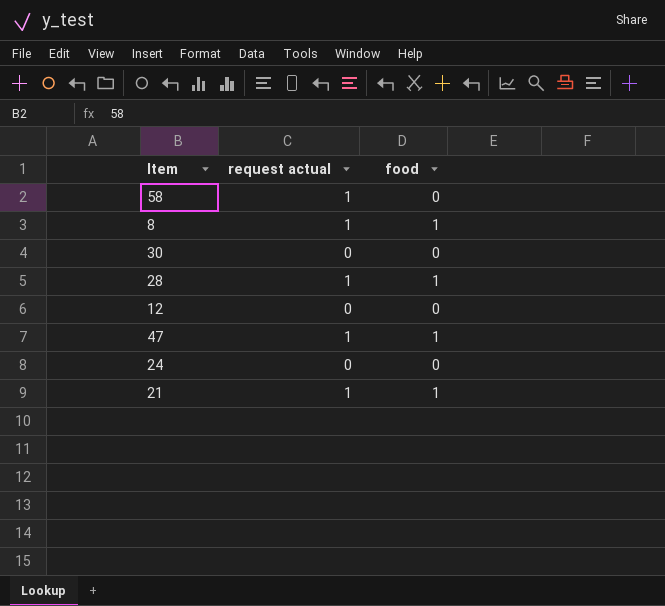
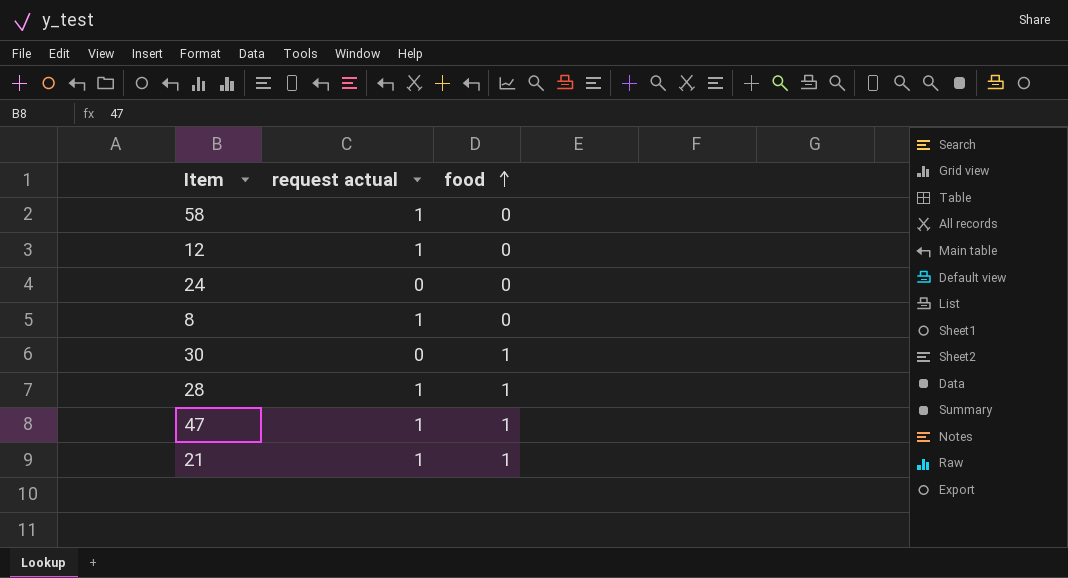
row order: none -> food ascending
12 | request actual: 0 -> 1
8 | food: 1 -> 0
30 | food: 0 -> 1

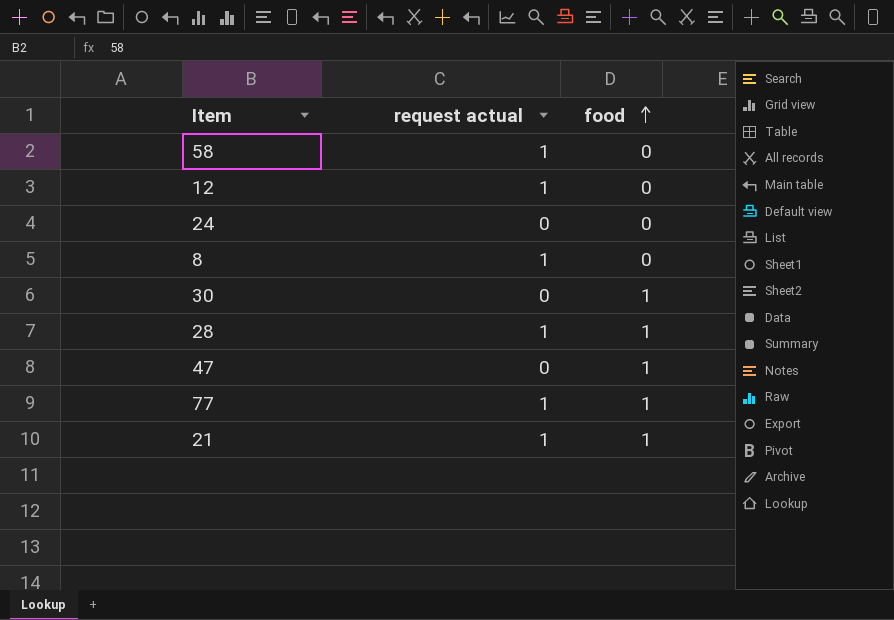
47 | request actual: 1 -> 0
row 77: none -> 1 | 1

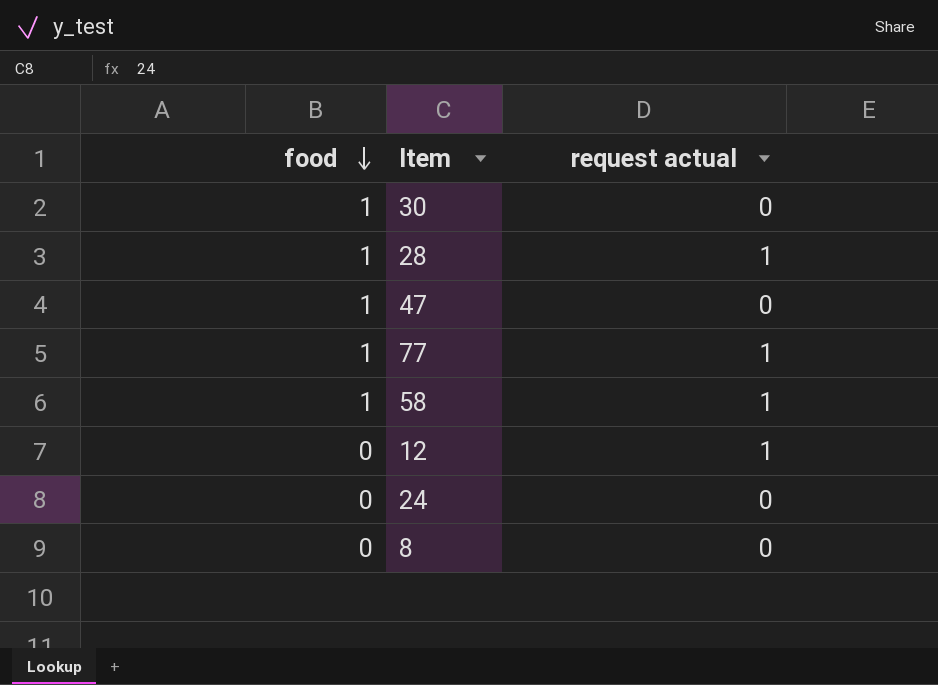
row order: food ascending -> food descending
column food | position: 3 -> 1
row 21: 1 | 1 -> none
58 | food: 0 -> 1
8 | request actual: 1 -> 0

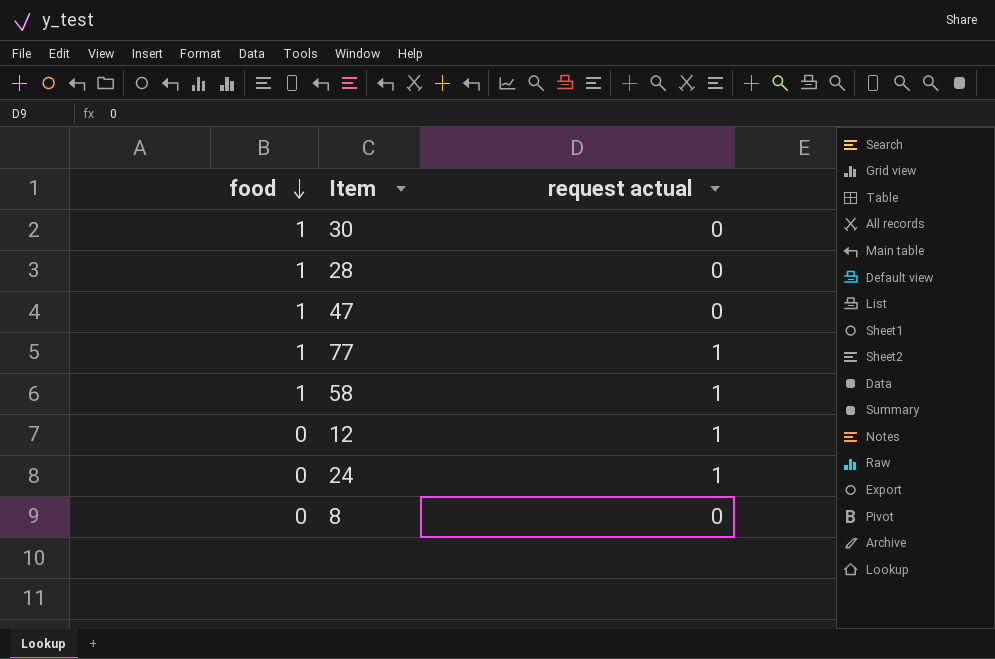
28 | request actual: 1 -> 0
24 | request actual: 0 -> 1

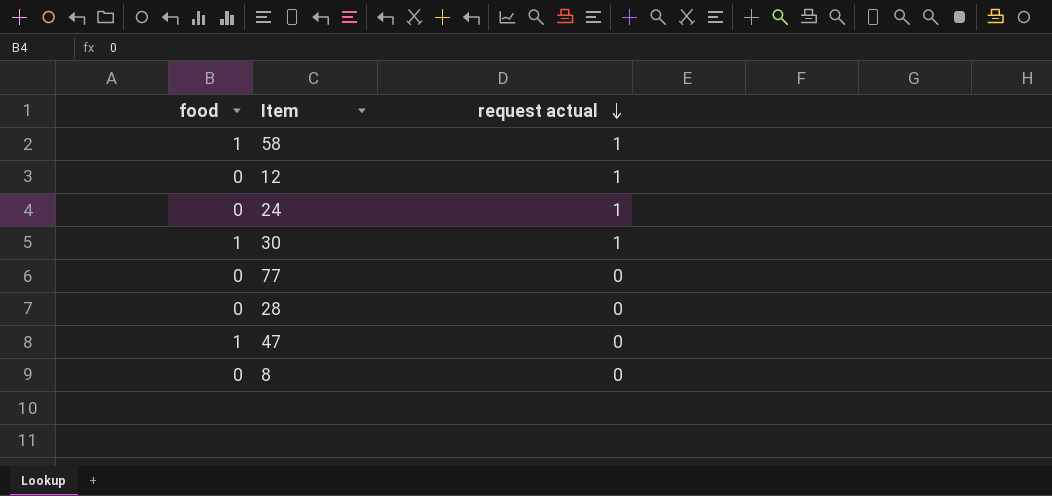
row order: food descending -> request actual descending
30 | request actual: 0 -> 1
77 | food: 1 -> 0
77 | request actual: 1 -> 0
28 | food: 1 -> 0

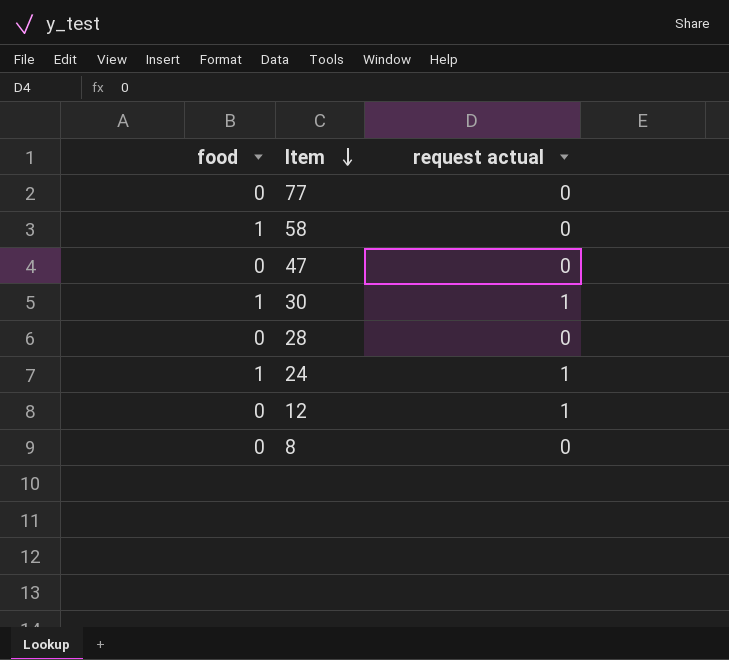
row order: request actual descending -> Item descending
58 | request actual: 1 -> 0
47 | food: 1 -> 0
24 | food: 0 -> 1

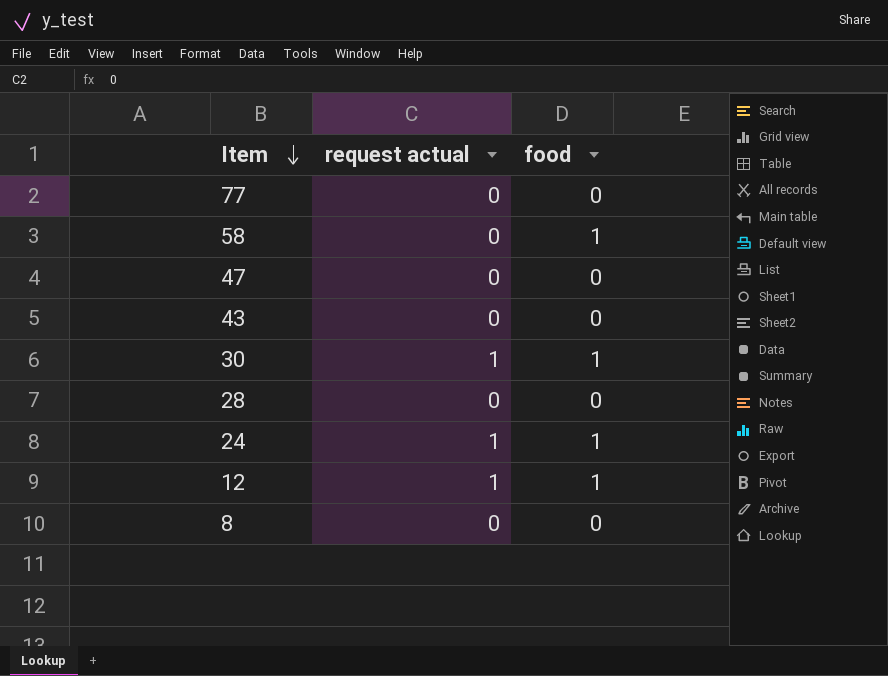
column food | position: 1 -> 3
row 43: none -> 0 | 0
12 | food: 0 -> 1

